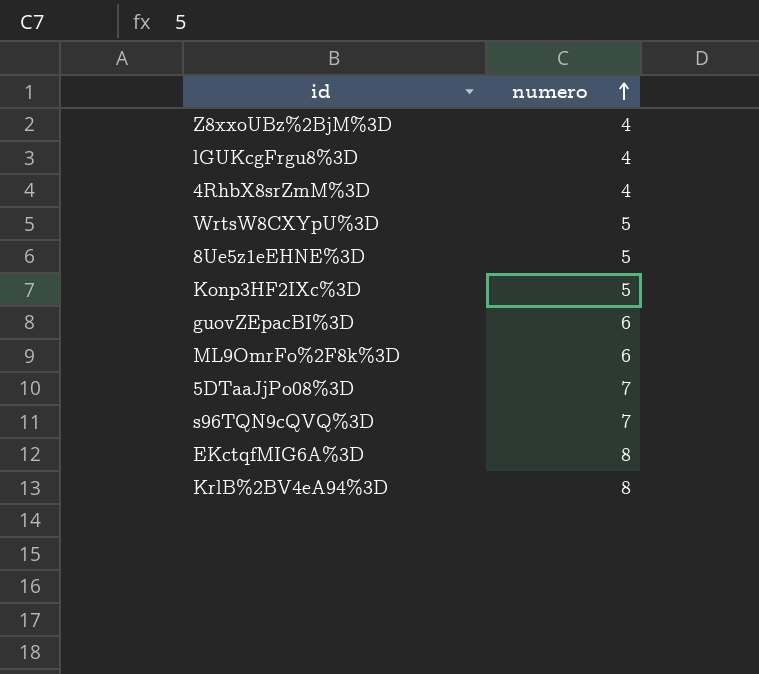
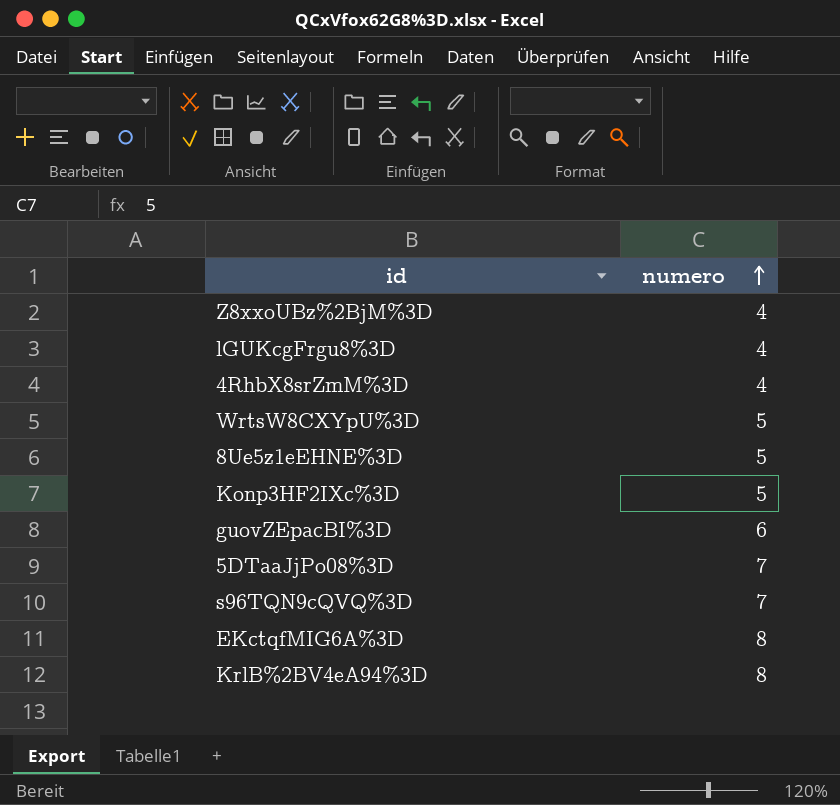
row ML9OmrFo%2F8k%3D: 6 -> none

